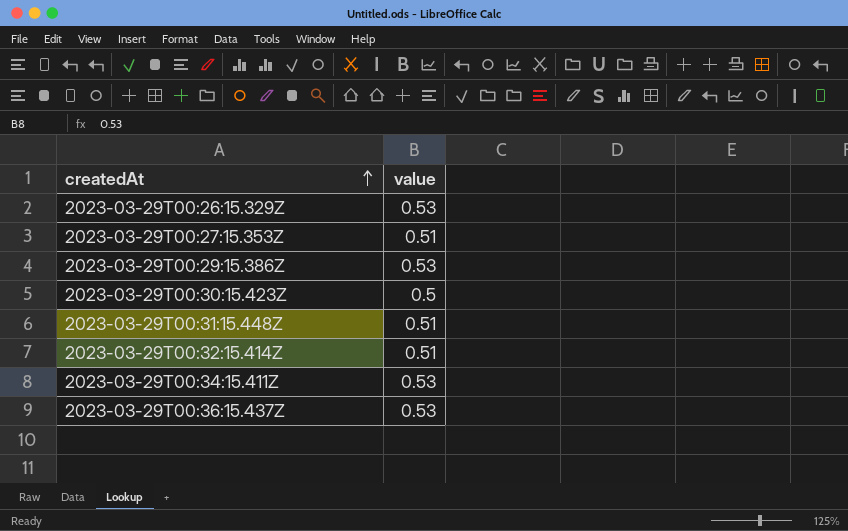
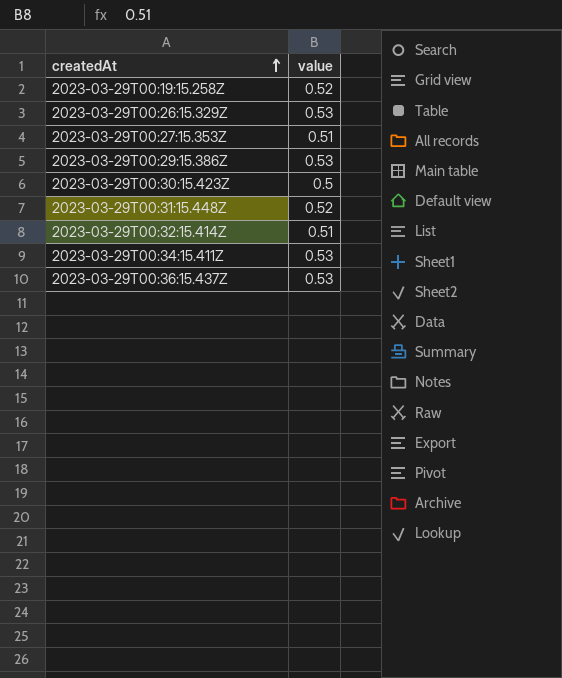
row 2023-03-29T00:19:15.258Z: none -> 0.52
2023-03-29T00:31:15.448Z | value: 0.51 -> 0.52

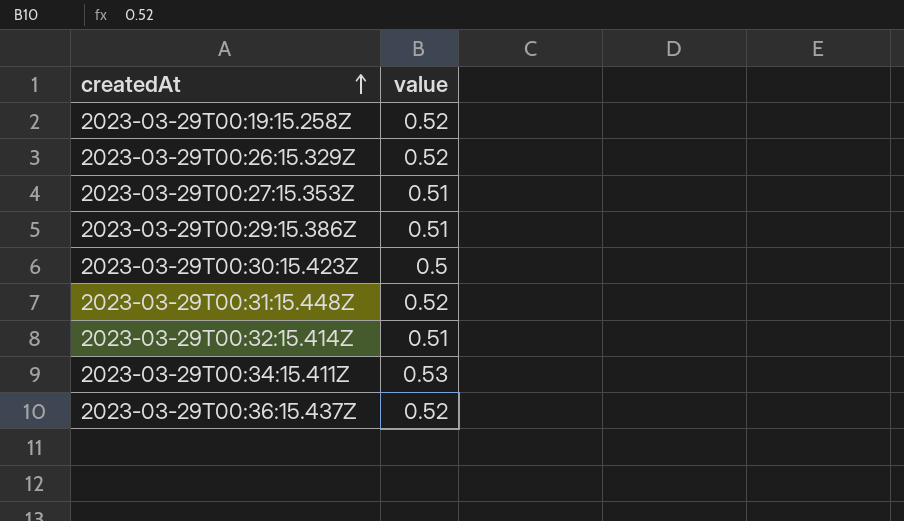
2023-03-29T00:26:15.329Z | value: 0.53 -> 0.52
2023-03-29T00:29:15.386Z | value: 0.53 -> 0.51
2023-03-29T00:36:15.437Z | value: 0.53 -> 0.52

